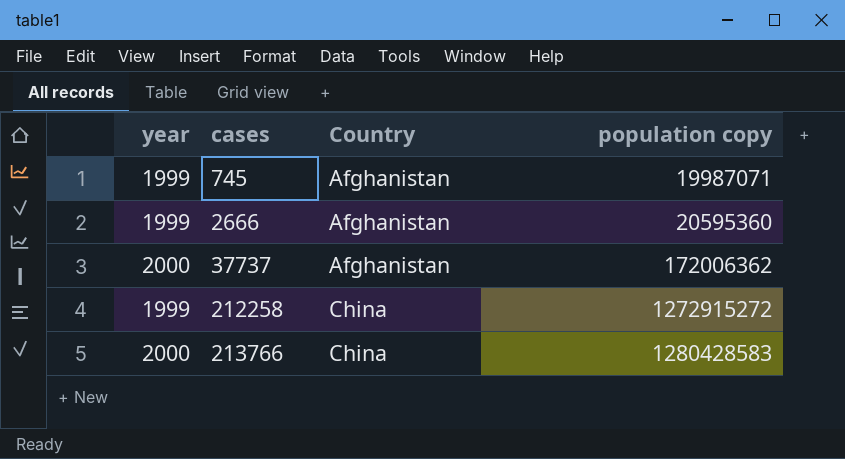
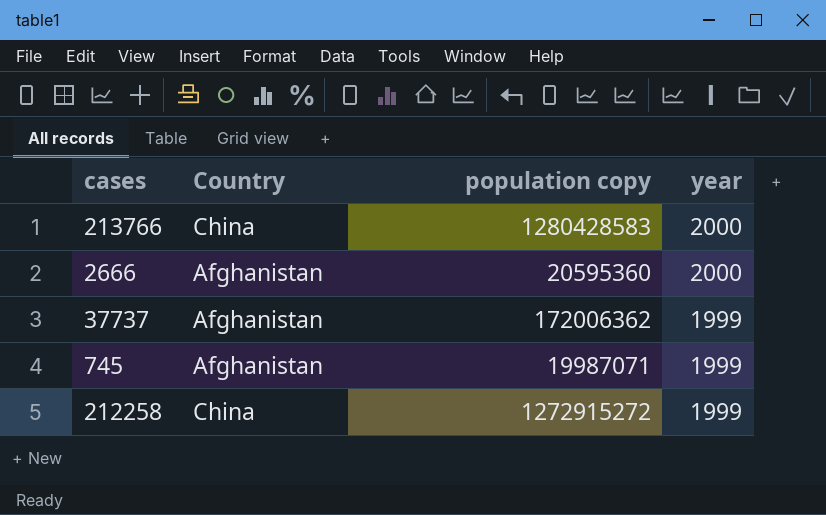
row order: cases ascending -> year descending
column year | position: 1 -> 4
2666 | year: 1999 -> 2000
37737 | year: 2000 -> 1999

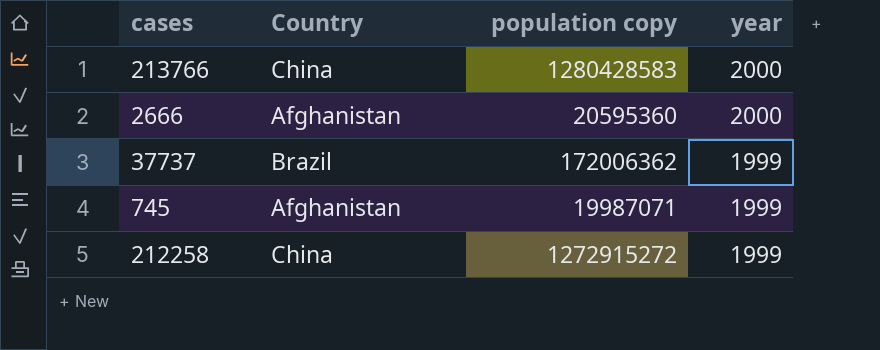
37737 | Country: Afghanistan -> Brazil

